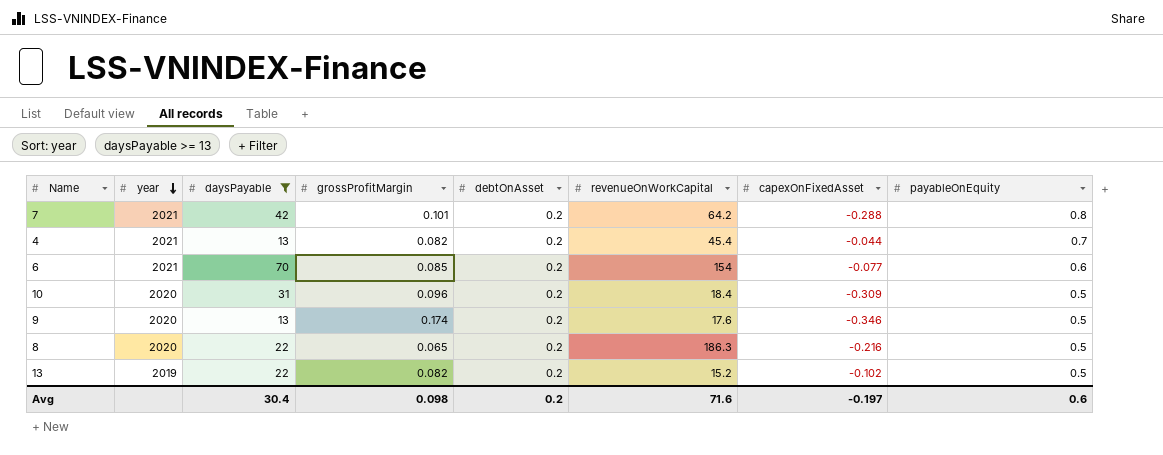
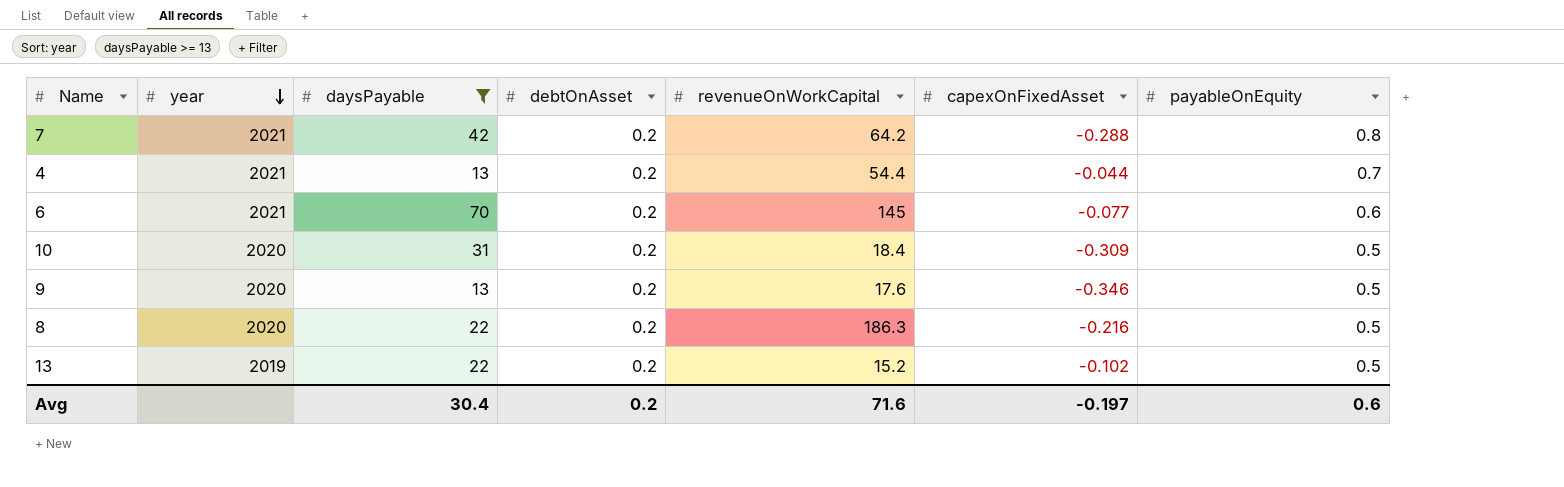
column grossProfitMargin | position: 4 -> none
4 | revenueOnWorkCapital: 45.4 -> 54.4
6 | revenueOnWorkCapital: 154 -> 145

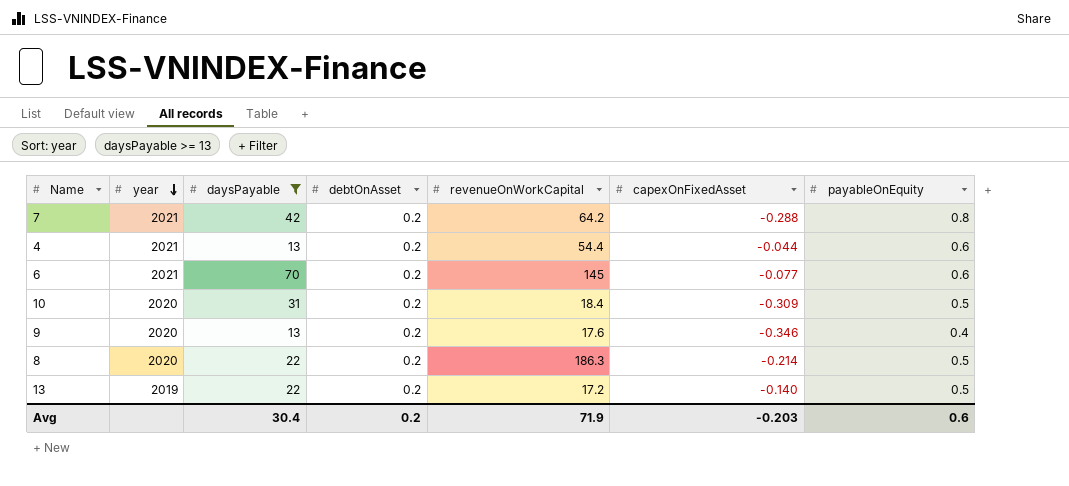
4 | payableOnEquity: 0.7 -> 0.6
9 | payableOnEquity: 0.5 -> 0.4
8 | capexOnFixedAsset: -0.216 -> -0.214
13 | revenueOnWorkCapital: 15.2 -> 17.2
13 | capexOnFixedAsset: -0.102 -> -0.140
Avg | revenueOnWorkCapital: 71.6 -> 71.9
Avg | capexOnFixedAsset: -0.197 -> -0.203

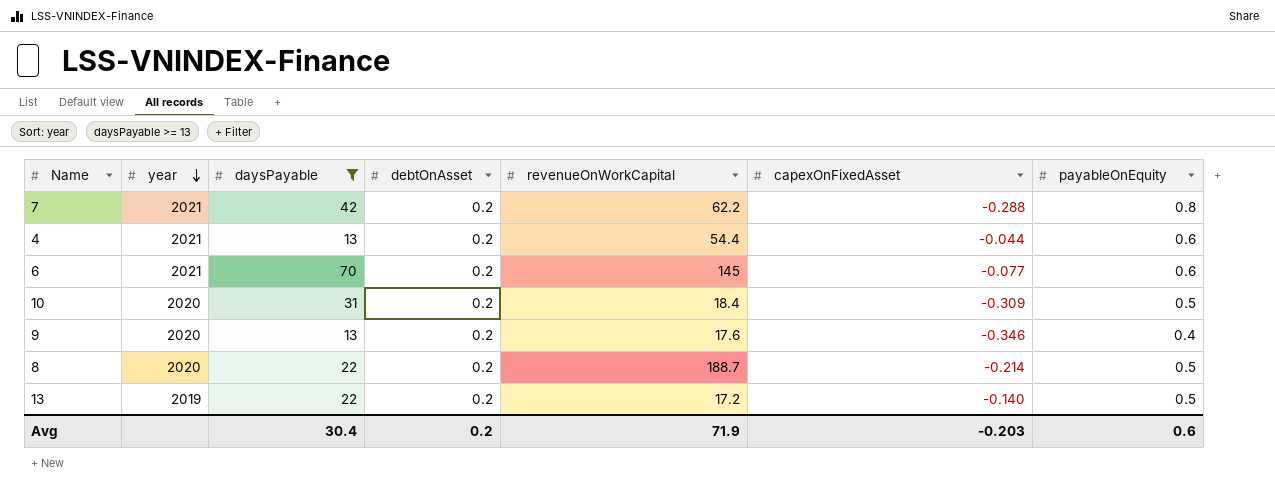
7 | revenueOnWorkCapital: 64.2 -> 62.2
8 | revenueOnWorkCapital: 186.3 -> 188.7

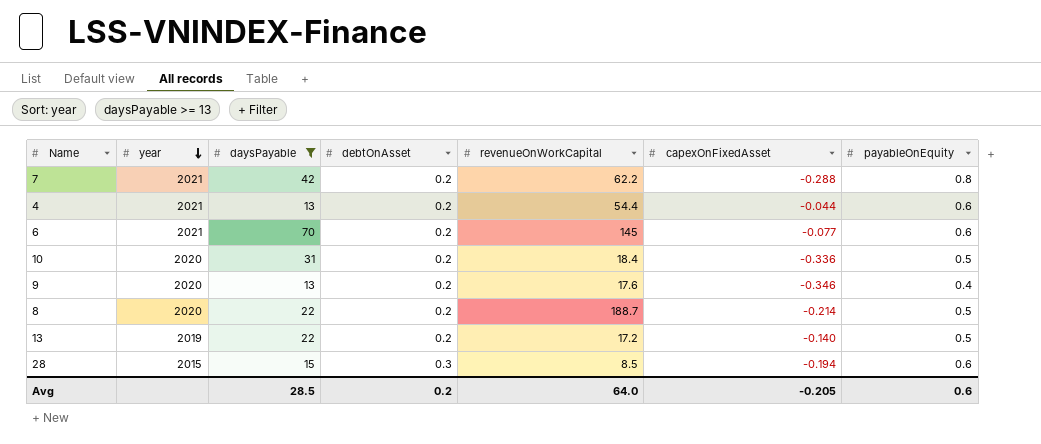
10 | capexOnFixedAsset: -0.309 -> -0.336
row 28: none -> 2015 | 15 | 0.3 | 8.5 | -0.194 | 0.6
Avg | daysPayable: 30.4 -> 28.5
Avg | revenueOnWorkCapital: 71.9 -> 64.0
Avg | capexOnFixedAsset: -0.203 -> -0.205

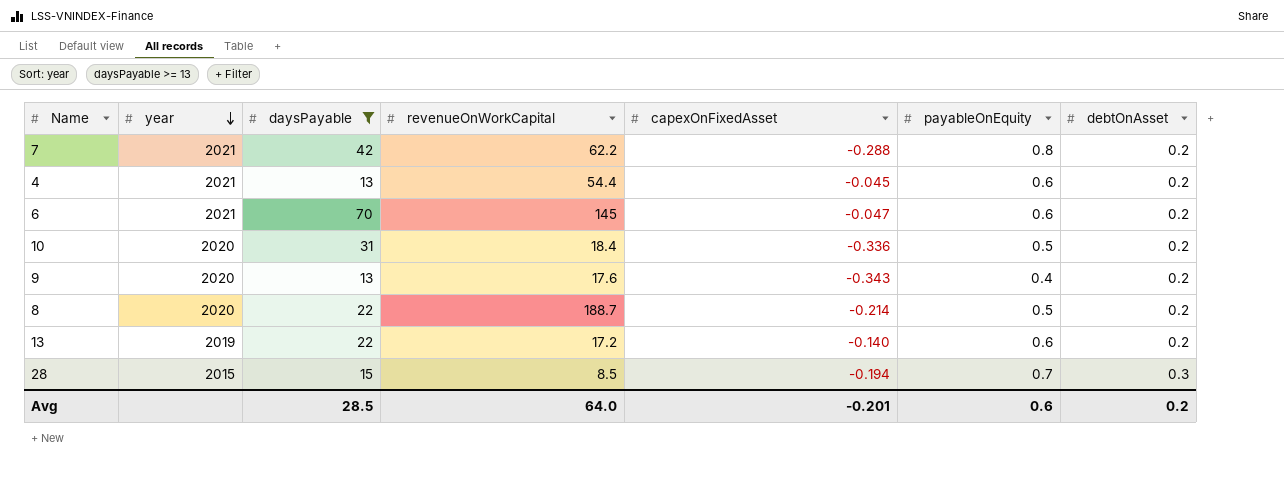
column debtOnAsset | position: 4 -> 7
4 | capexOnFixedAsset: -0.044 -> -0.045
6 | capexOnFixedAsset: -0.077 -> -0.047
9 | capexOnFixedAsset: -0.346 -> -0.343
13 | payableOnEquity: 0.5 -> 0.6
28 | payableOnEquity: 0.6 -> 0.7
Avg | capexOnFixedAsset: -0.205 -> -0.201

